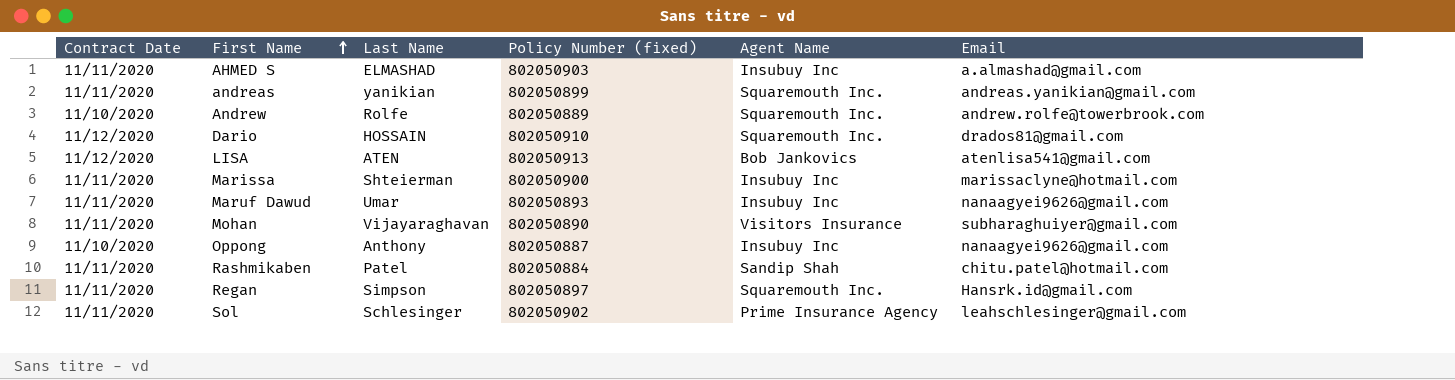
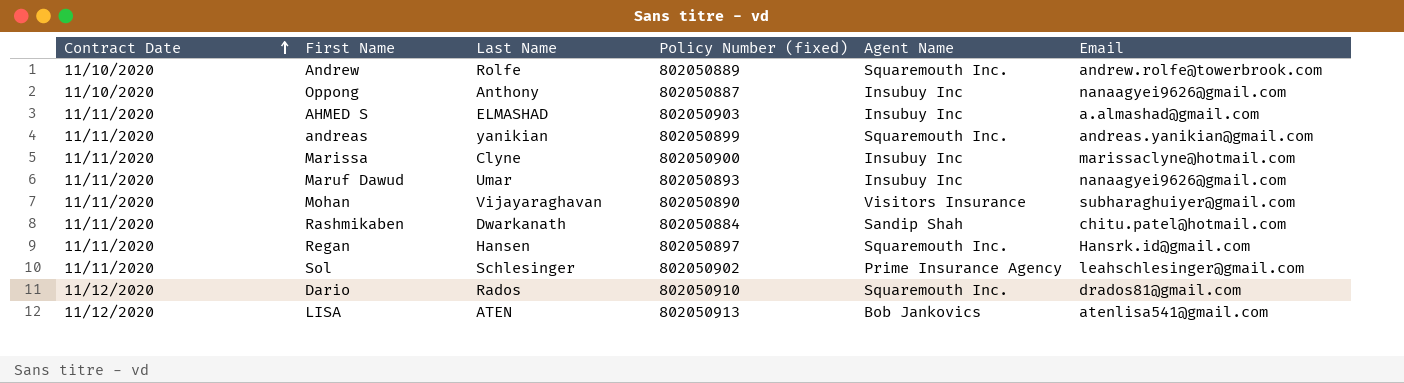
row order: First Name ascending -> Contract Date ascending
Marissa | Last Name: Shteierman -> Clyne
Rashmikaben | Last Name: Patel -> Dwarkanath
Regan | Last Name: Simpson -> Hansen
Dario | Last Name: HOSSAIN -> Rados

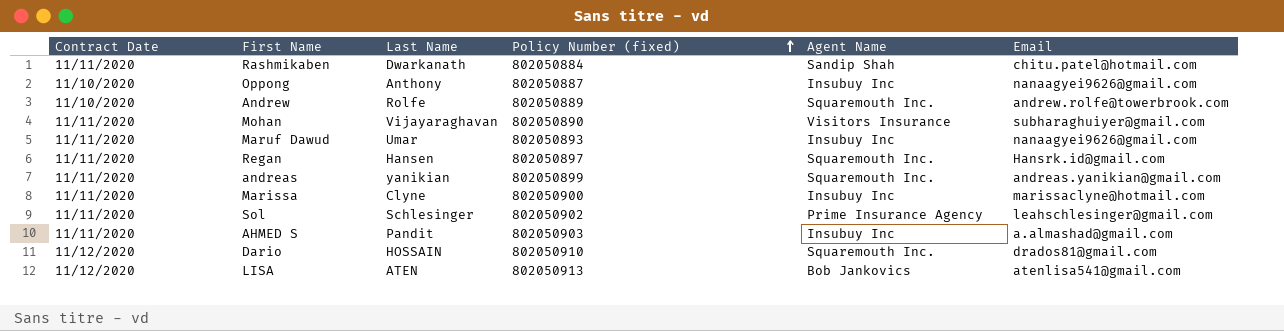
row order: Contract Date ascending -> Policy Number (fixed) ascending
AHMED S | Last Name: ELMASHAD -> Pandit
Dario | Last Name: Rados -> HOSSAIN

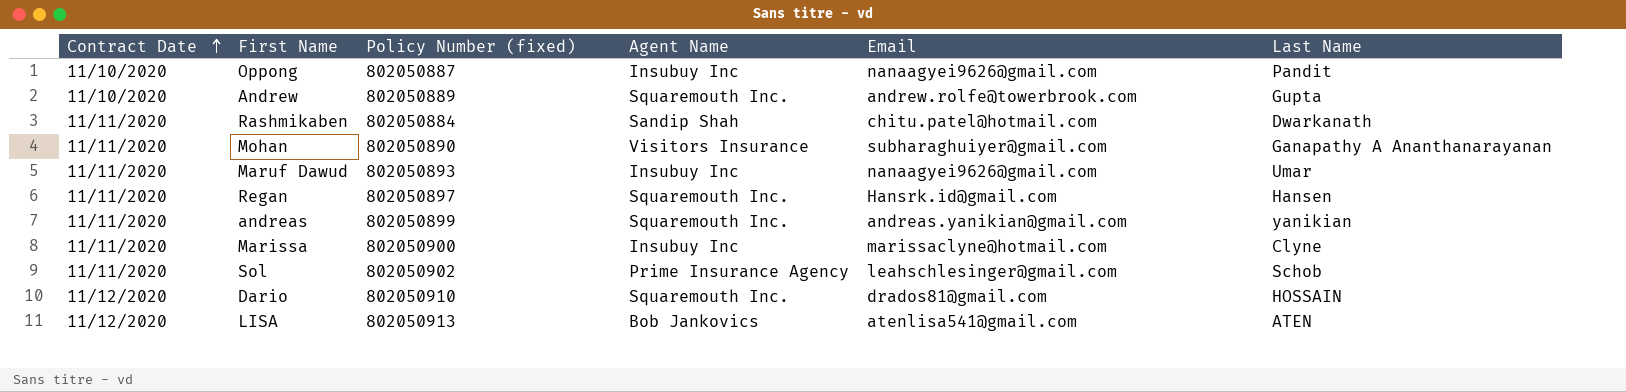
row order: Policy Number (fixed) ascending -> Contract Date ascending
column Last Name | position: 3 -> 6
row AHMED S: 11/11/2020 | Pandit | 802050903 | Insubuy Inc | a.almashad@gmail.com -> none
Oppong | Last Name: Anthony -> Pandit
Andrew | Last Name: Rolfe -> Gupta
Mohan | Last Name: Vijayaraghavan -> Ganapathy A Ananthanarayanan
Sol | Last Name: Schlesinger -> Schob

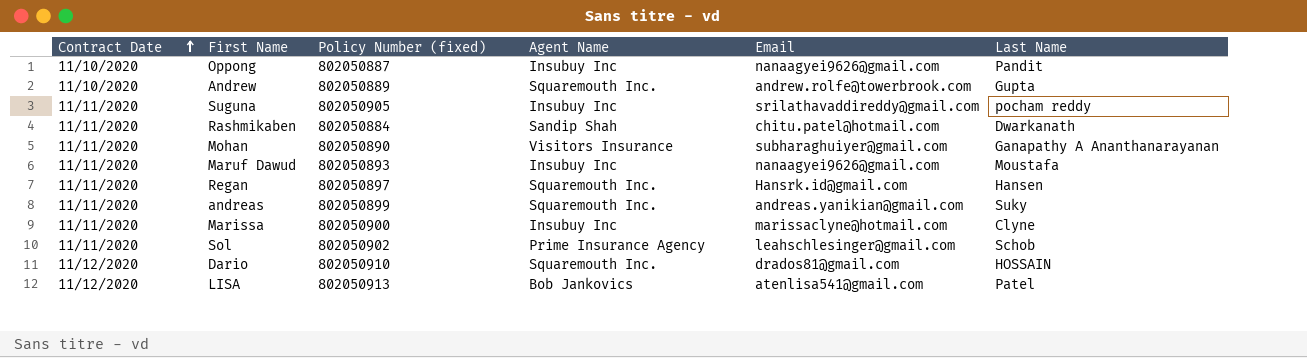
row Suguna: none -> 11/11/2020 | 802050905 | Insubuy Inc | srilathavaddireddy@gmail.com | pocham reddy
Maruf Dawud | Last Name: Umar -> Moustafa
andreas | Last Name: yanikian -> Suky
LISA | Last Name: ATEN -> Patel

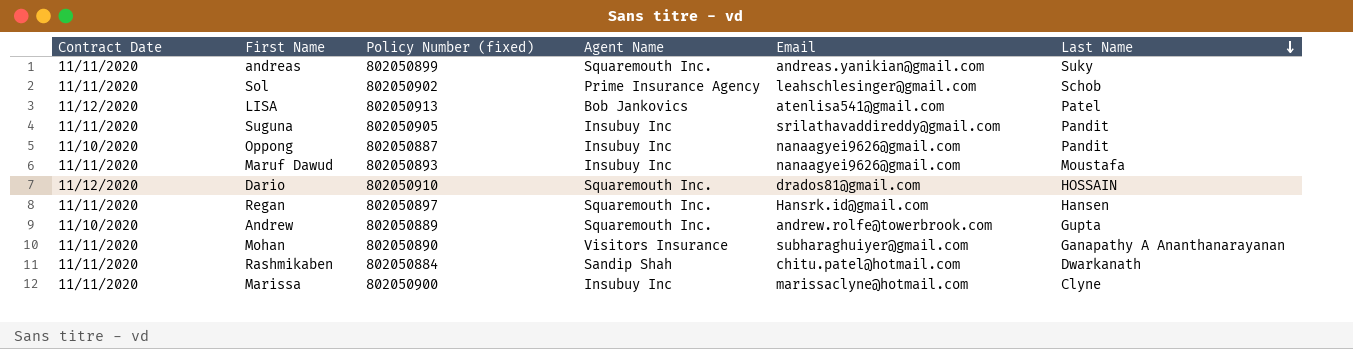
row order: Contract Date ascending -> Last Name descending
Suguna | Last Name: pocham reddy -> Pandit

